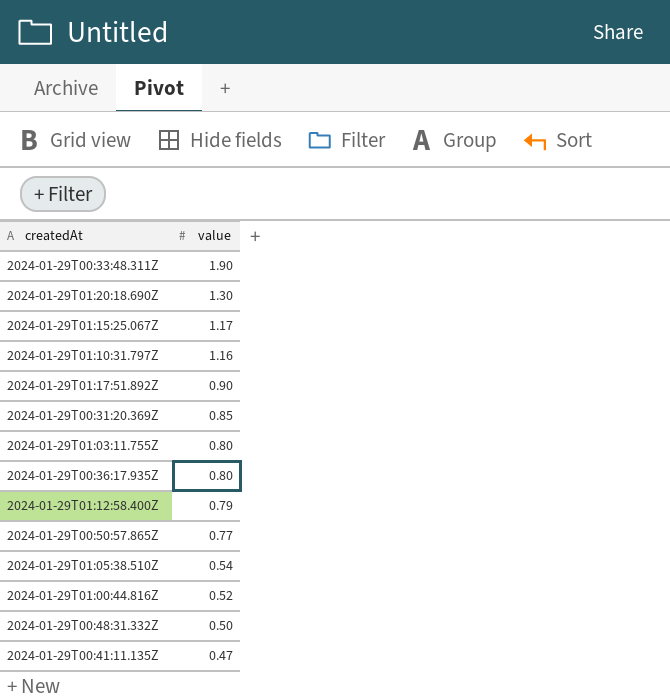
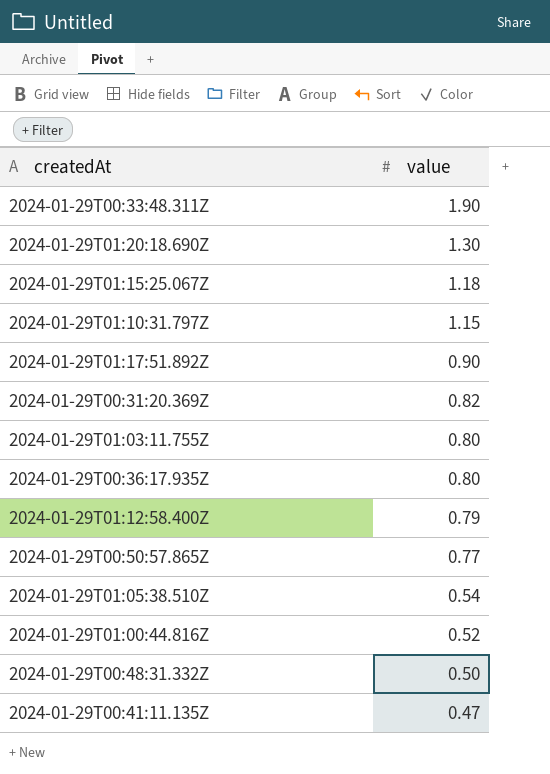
2024-01-29T01:15:25.067Z | value: 1.17 -> 1.18
2024-01-29T01:10:31.797Z | value: 1.16 -> 1.15
2024-01-29T00:31:20.369Z | value: 0.85 -> 0.82

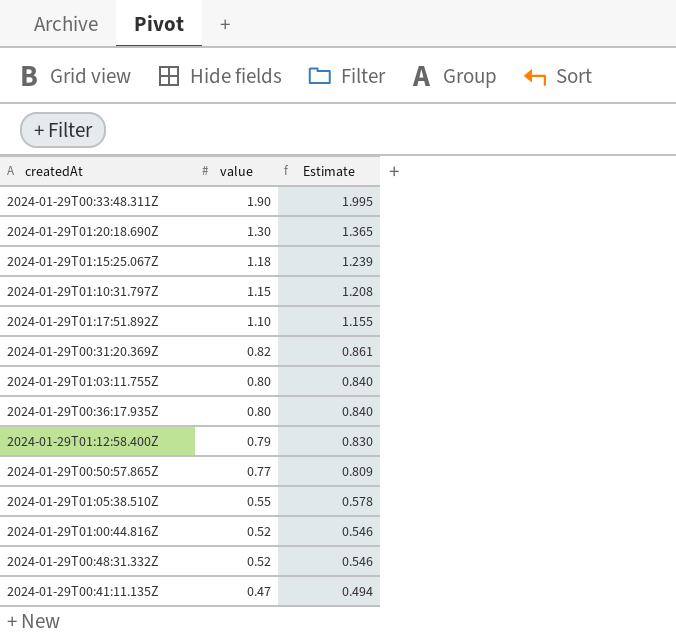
column Estimate | formula: none -> [value] * 1.05
2024-01-29T01:17:51.892Z | value: 0.90 -> 1.10
2024-01-29T01:05:38.510Z | value: 0.54 -> 0.55
2024-01-29T00:48:31.332Z | value: 0.50 -> 0.52

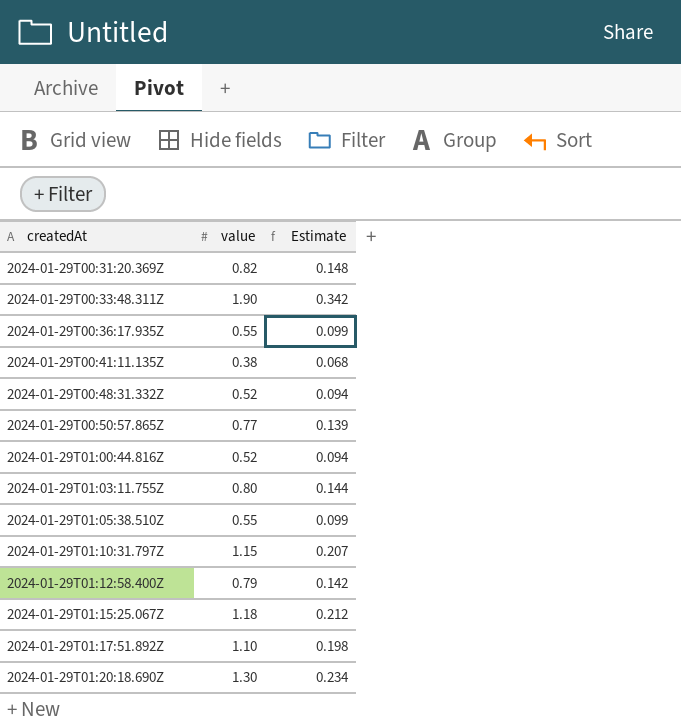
row order: value descending -> createdAt ascending
column Estimate | formula: [value] * 1.05 -> [value] * 0.18
2024-01-29T00:36:17.935Z | value: 0.80 -> 0.55
2024-01-29T00:41:11.135Z | value: 0.47 -> 0.38

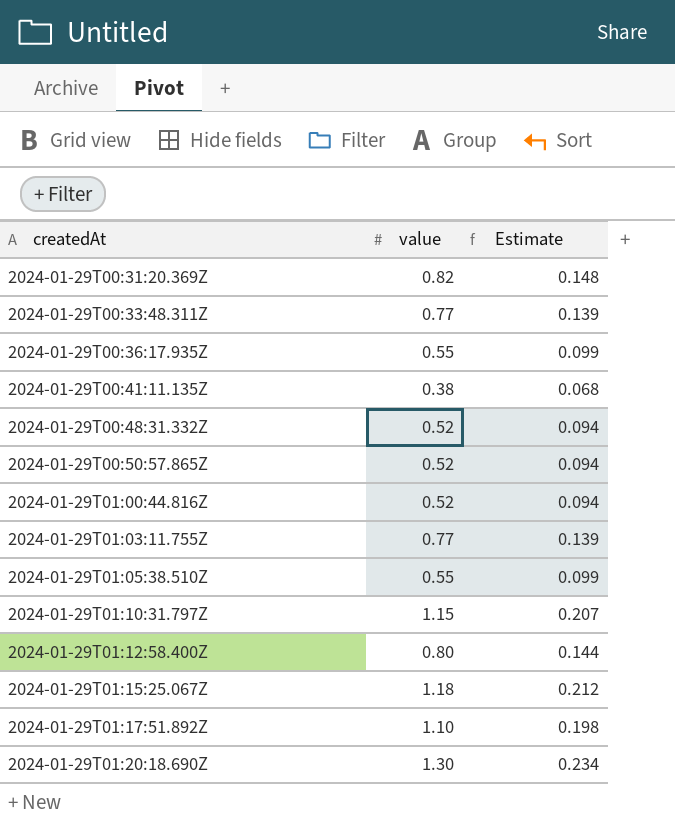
2024-01-29T00:33:48.311Z | value: 1.90 -> 0.77
2024-01-29T00:33:48.311Z | Estimate: 0.342 -> 0.139
2024-01-29T00:50:57.865Z | value: 0.77 -> 0.52
2024-01-29T00:50:57.865Z | Estimate: 0.139 -> 0.094
2024-01-29T01:03:11.755Z | value: 0.80 -> 0.77
2024-01-29T01:03:11.755Z | Estimate: 0.144 -> 0.139
2024-01-29T01:12:58.400Z | value: 0.79 -> 0.80
2024-01-29T01:12:58.400Z | Estimate: 0.142 -> 0.144

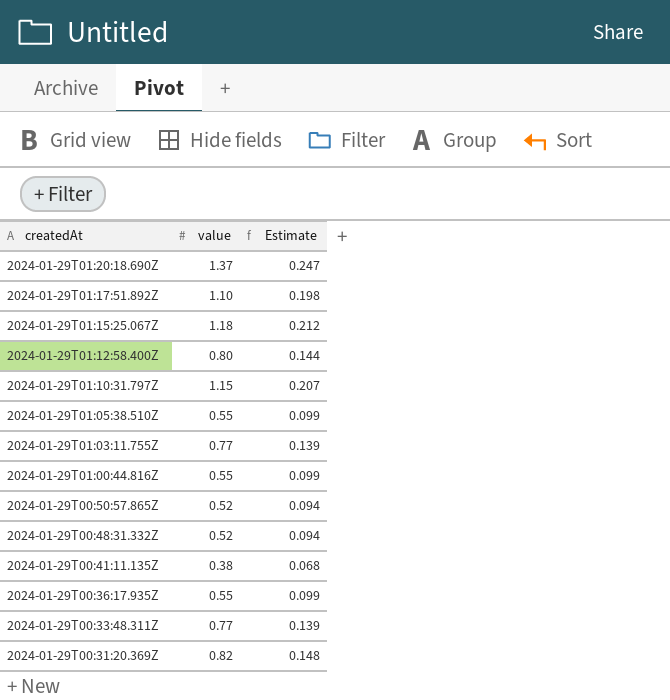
row order: createdAt ascending -> createdAt descending
2024-01-29T01:20:18.690Z | value: 1.30 -> 1.37
2024-01-29T01:20:18.690Z | Estimate: 0.234 -> 0.247
2024-01-29T01:00:44.816Z | value: 0.52 -> 0.55
2024-01-29T01:00:44.816Z | Estimate: 0.094 -> 0.099

